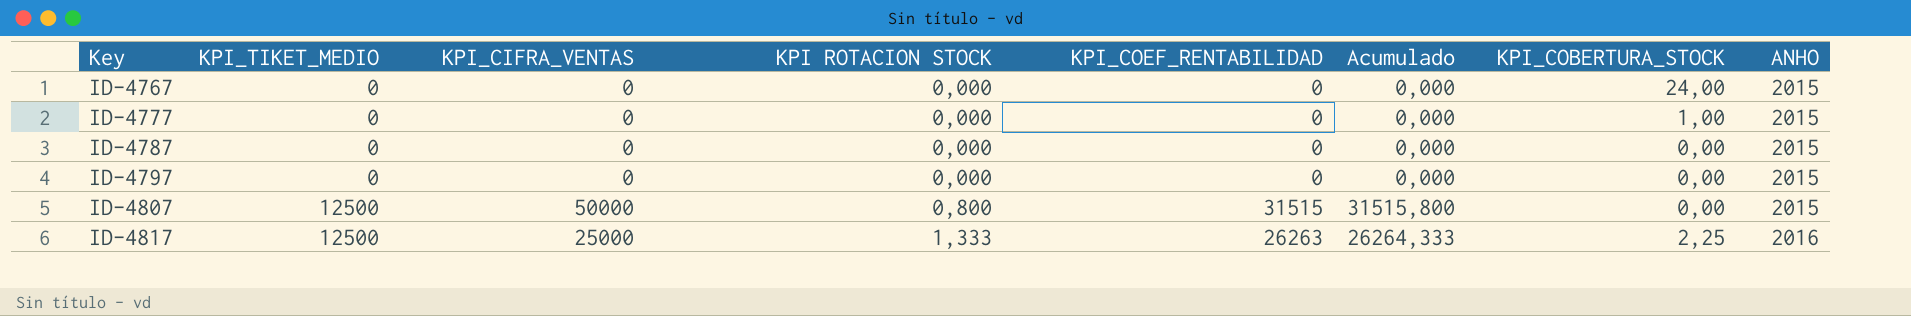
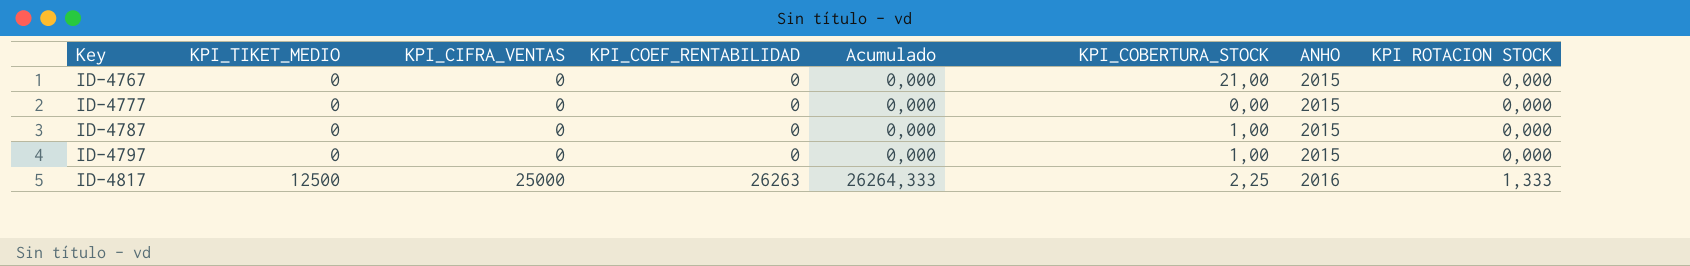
column KPI ROTACION STOCK | position: 4 -> 8
row ID-4807: 12500 | 50000 | 0,800 | 31515 | 31515,800 | 0,00 | 2015 -> none
ID-4767 | KPI_COBERTURA_STOCK: 24,00 -> 21,00
ID-4777 | KPI_COBERTURA_STOCK: 1,00 -> 0,00
ID-4787 | KPI_COBERTURA_STOCK: 0,00 -> 1,00
ID-4797 | KPI_COBERTURA_STOCK: 0,00 -> 1,00

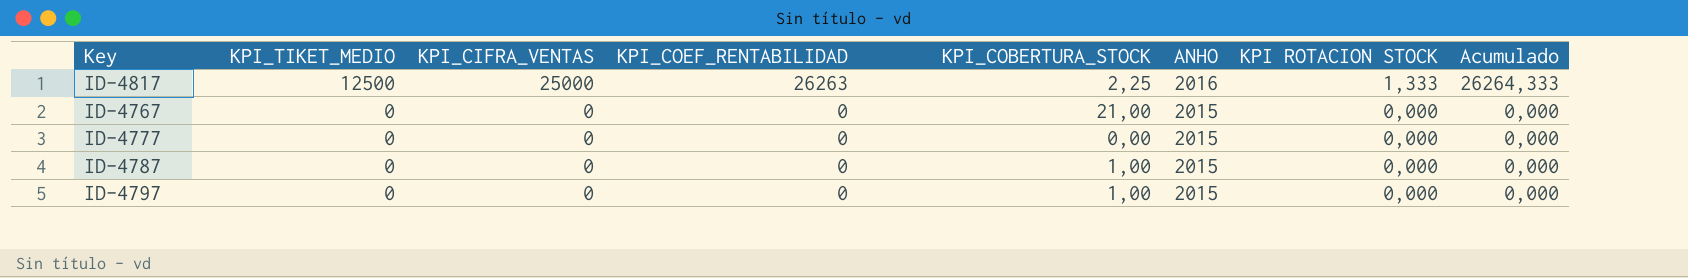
row order: Key ascending -> KPI_TIKET_MEDIO descending
column Acumulado | position: 5 -> 8

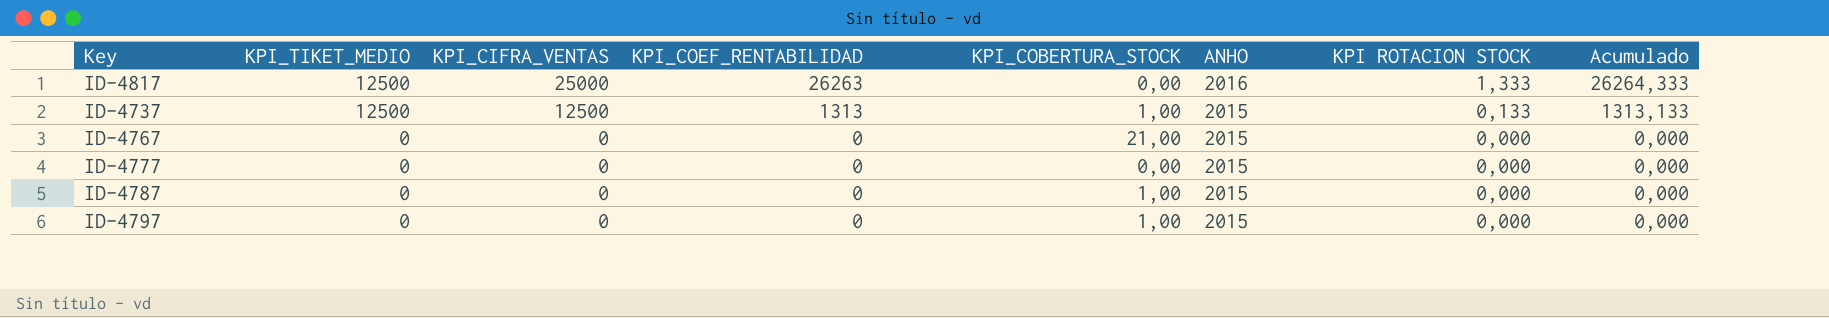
ID-4817 | KPI_COBERTURA_STOCK: 2,25 -> 0,00
row ID-4737: none -> 12500 | 12500 | 1313 | 1,00 | 2015 | 0,133 | 1313,133

